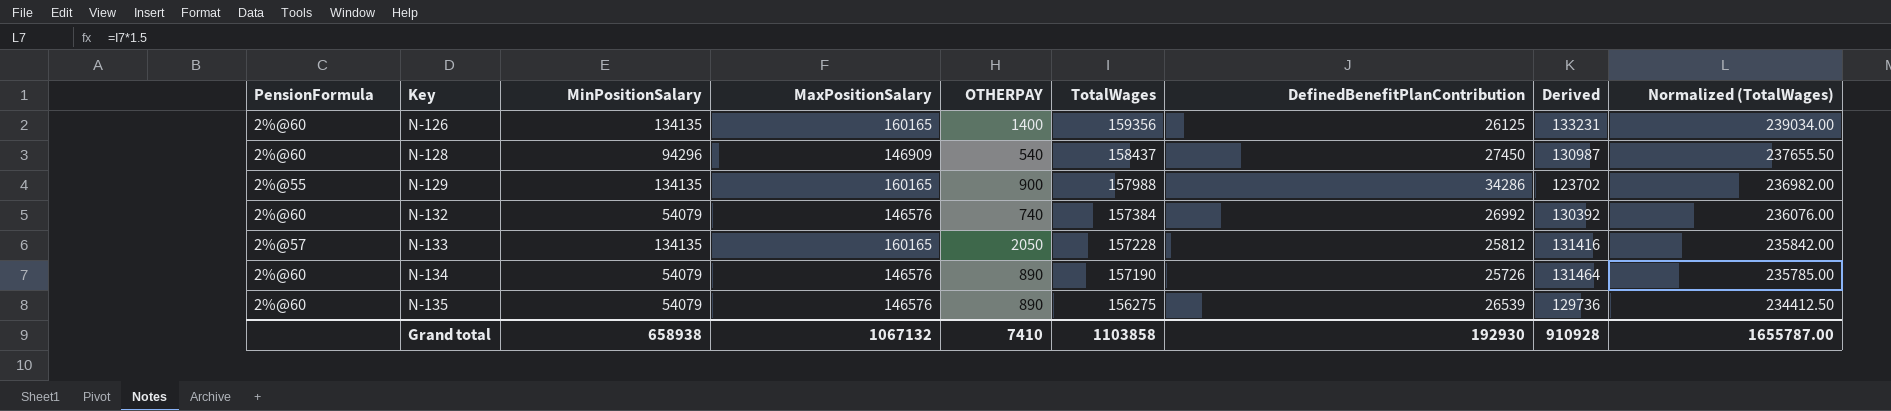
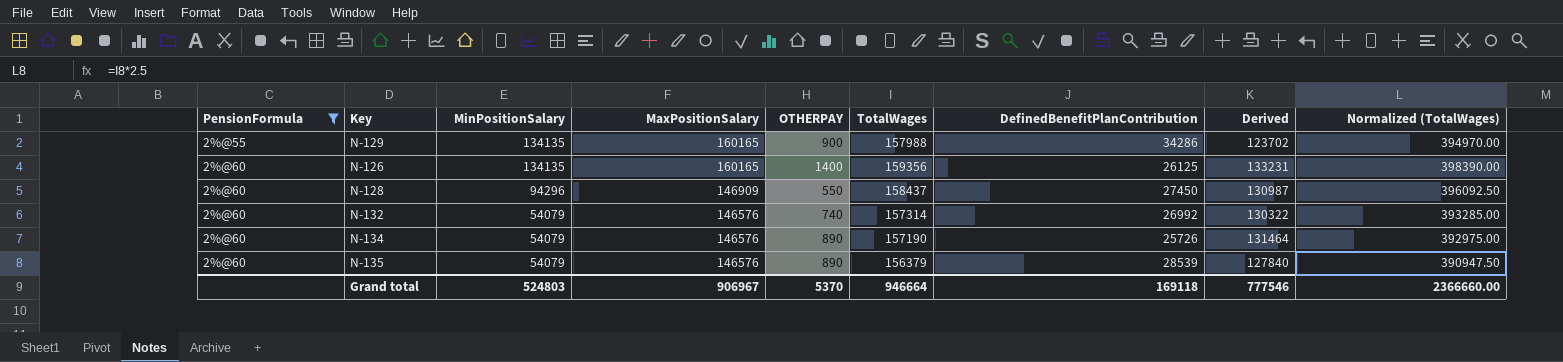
filter: none -> PensionFormula != 2%@57
row order: Key ascending -> PensionFormula ascending
column Normalized (TotalWages) | formula: [TotalWages] * 1.5 -> [TotalWages] * 2.5
N-128 | OTHERPAY: 540 -> 550
N-132 | TotalWages: 157384 -> 157314
N-132 | Derived: 130392 -> 130322
N-135 | TotalWages: 156275 -> 156379
N-135 | DefinedBenefitPlanContribution: 26539 -> 28539
N-135 | Derived: 129736 -> 127840
Grand total | MinPositionSalary: 658938 -> 524803
Grand total | MaxPositionSalary: 1067132 -> 906967
Grand total | OTHERPAY: 7410 -> 5370
Grand total | TotalWages: 1103858 -> 946664
Grand total | DefinedBenefitPlanContribution: 192930 -> 169118
Grand total | Derived: 910928 -> 777546
Grand total | Normalized (TotalWages): 1655787.00 -> 2366660.00

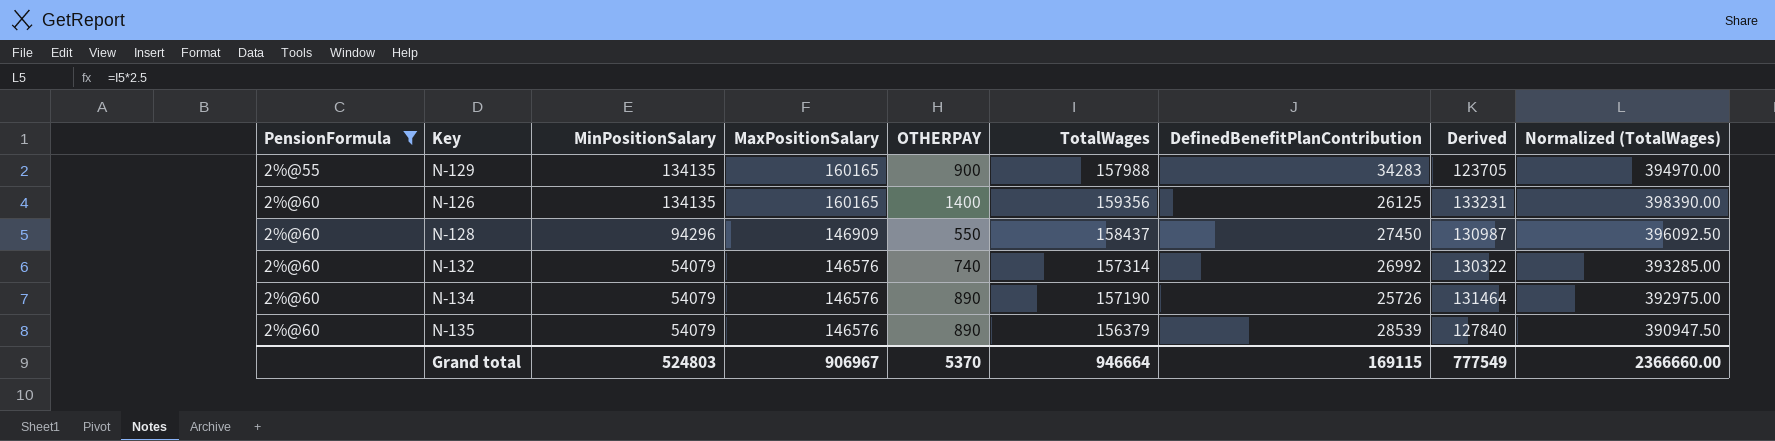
N-129 | DefinedBenefitPlanContribution: 34286 -> 34283
N-129 | Derived: 123702 -> 123705
Grand total | DefinedBenefitPlanContribution: 169118 -> 169115
Grand total | Derived: 777546 -> 777549

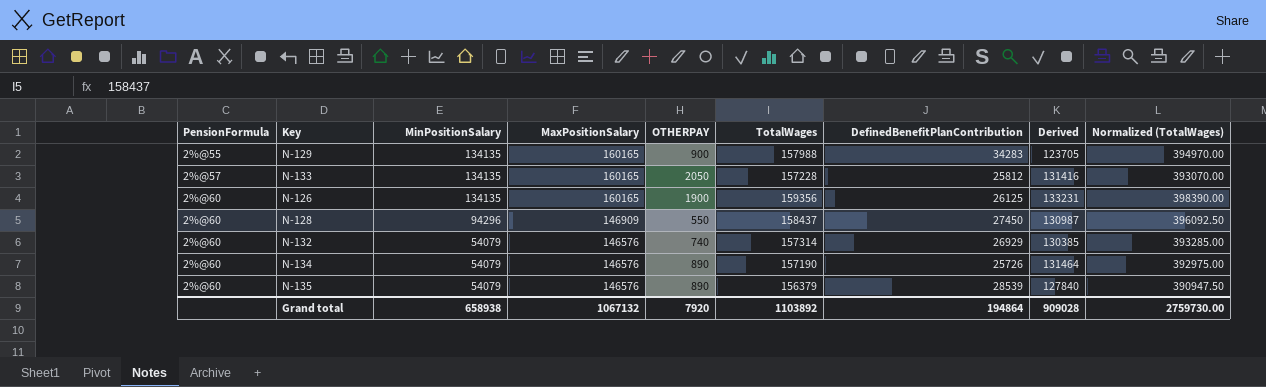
filter: PensionFormula != 2%@57 -> none
N-126 | OTHERPAY: 1400 -> 1900
N-132 | DefinedBenefitPlanContribution: 26992 -> 26929
N-132 | Derived: 130322 -> 130385
Grand total | MinPositionSalary: 524803 -> 658938
Grand total | MaxPositionSalary: 906967 -> 1067132
Grand total | OTHERPAY: 5370 -> 7920
Grand total | TotalWages: 946664 -> 1103892
Grand total | DefinedBenefitPlanContribution: 169115 -> 194864
Grand total | Derived: 777549 -> 909028
Grand total | Normalized (TotalWages): 2366660.00 -> 2759730.00

